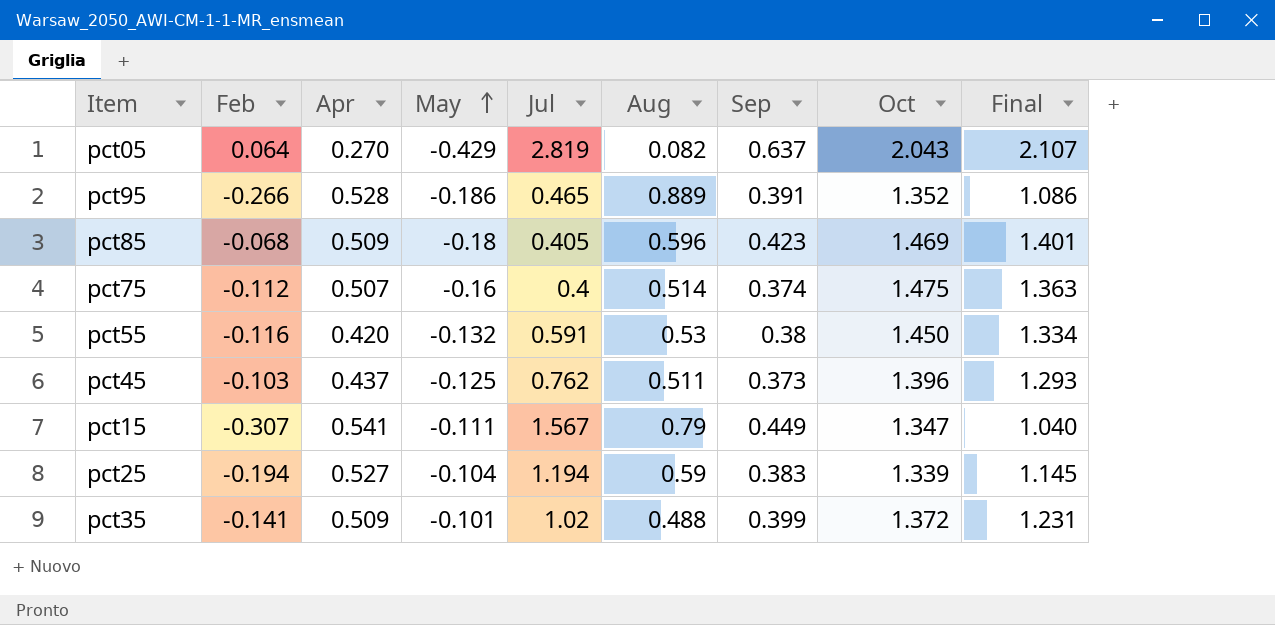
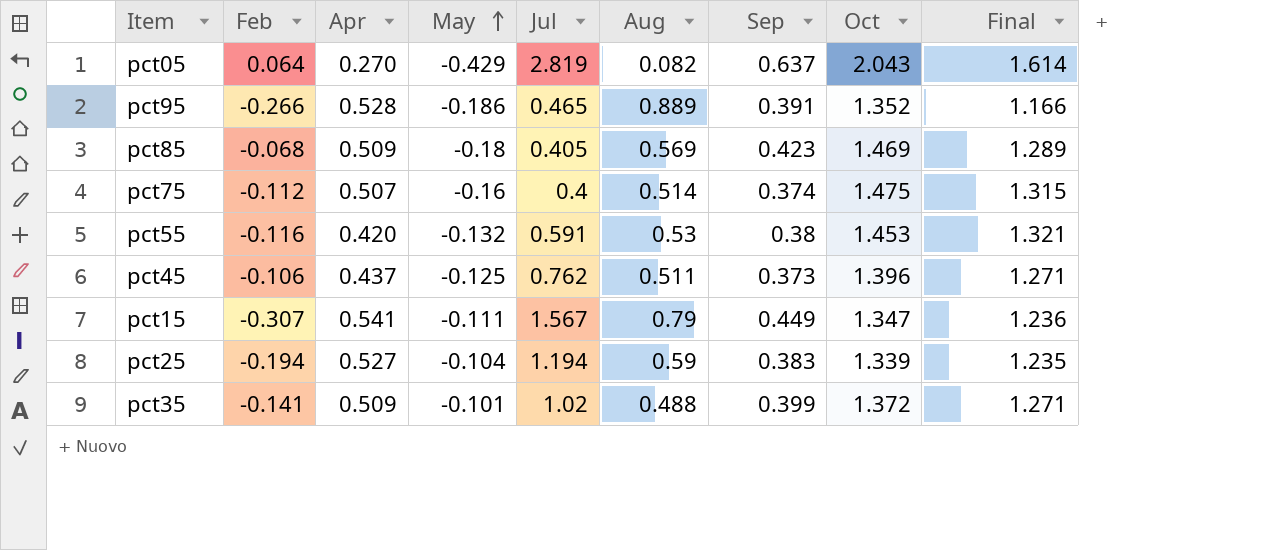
column Final | formula: [Feb] + [Oct] -> [May] + [Oct]
pct85 | Aug: 0.596 -> 0.569
pct55 | Oct: 1.450 -> 1.453
pct45 | Feb: -0.103 -> -0.106

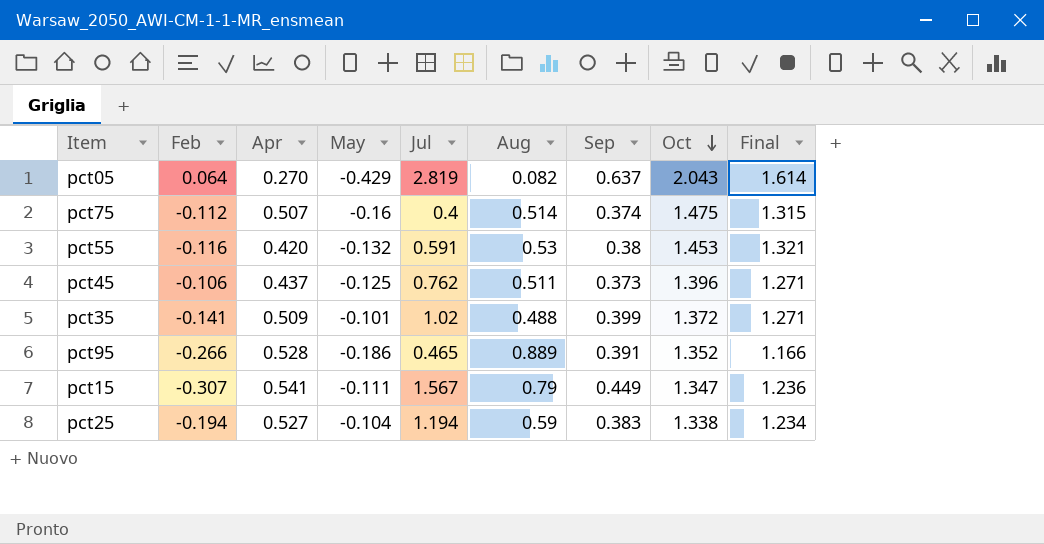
row order: May ascending -> Oct descending
row pct85: -0.068 | 0.509 | -0.18 | 0.405 | 0.569 | 0.423 | 1.469 | 1.289 -> none
pct25 | Oct: 1.339 -> 1.338
pct25 | Final: 1.235 -> 1.234

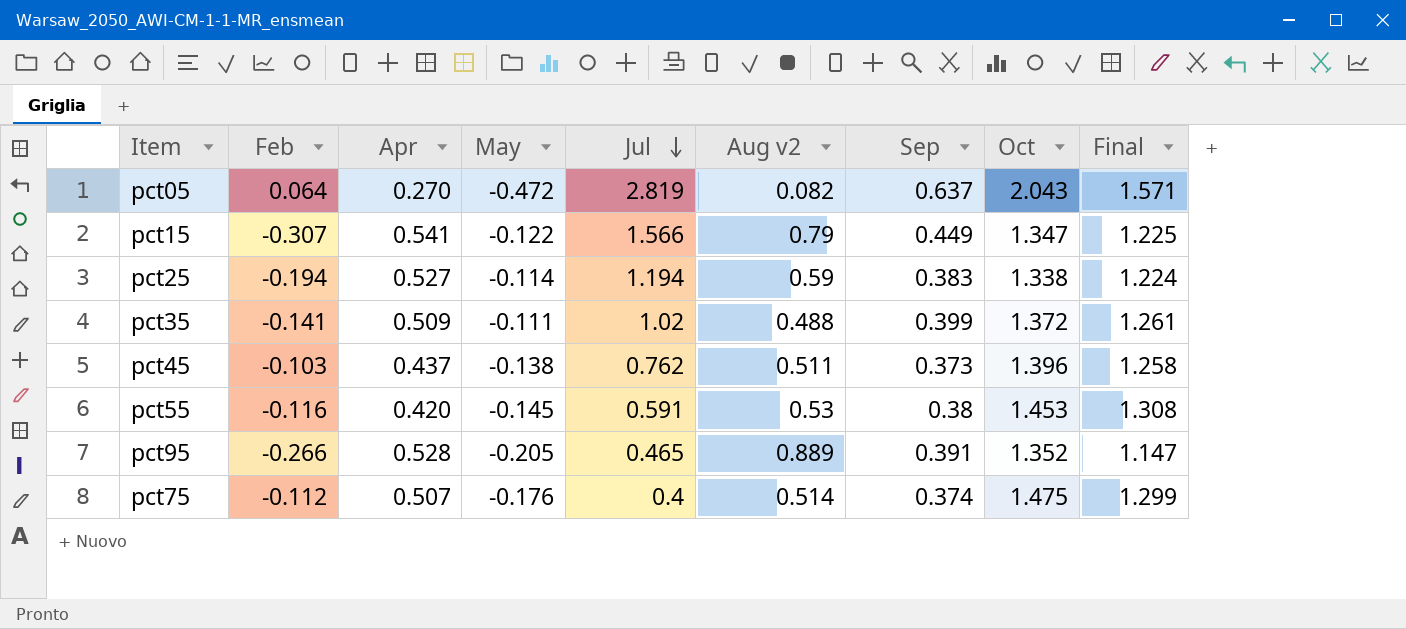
row order: Oct descending -> Jul descending
column name: Aug -> Aug v2
pct05 | May: -0.429 -> -0.472
pct05 | Final: 1.614 -> 1.571
pct15 | May: -0.111 -> -0.122
pct15 | Jul: 1.567 -> 1.566
pct15 | Final: 1.236 -> 1.225
pct25 | May: -0.104 -> -0.114
pct25 | Final: 1.234 -> 1.224
pct35 | May: -0.101 -> -0.111
pct35 | Final: 1.271 -> 1.261
pct45 | Feb: -0.106 -> -0.103
pct45 | May: -0.125 -> -0.138
pct45 | Final: 1.271 -> 1.258
pct55 | May: -0.132 -> -0.145
pct55 | Final: 1.321 -> 1.308
pct95 | May: -0.186 -> -0.205
pct95 | Final: 1.166 -> 1.147
pct75 | May: -0.16 -> -0.176
pct75 | Final: 1.315 -> 1.299

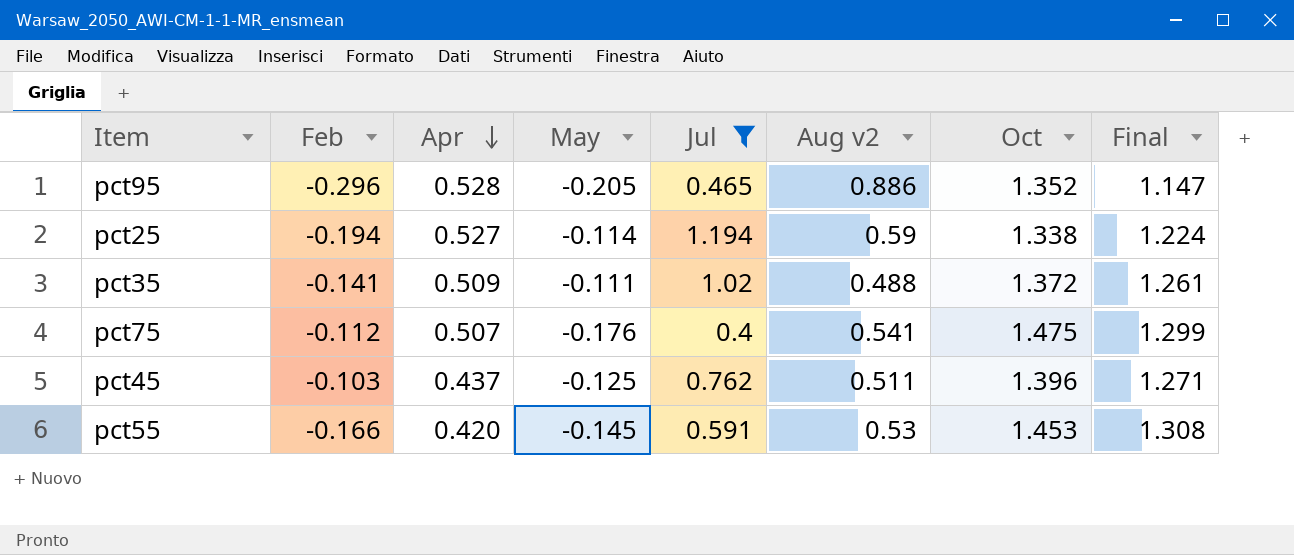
filter: none -> Jul <= 1.194
row order: Jul descending -> Apr descending
column Sep | position: 7 -> none
pct95 | Feb: -0.266 -> -0.296
pct95 | Aug v2: 0.889 -> 0.886
pct75 | Aug v2: 0.514 -> 0.541
pct45 | May: -0.138 -> -0.125
pct45 | Final: 1.258 -> 1.271
pct55 | Feb: -0.116 -> -0.166

